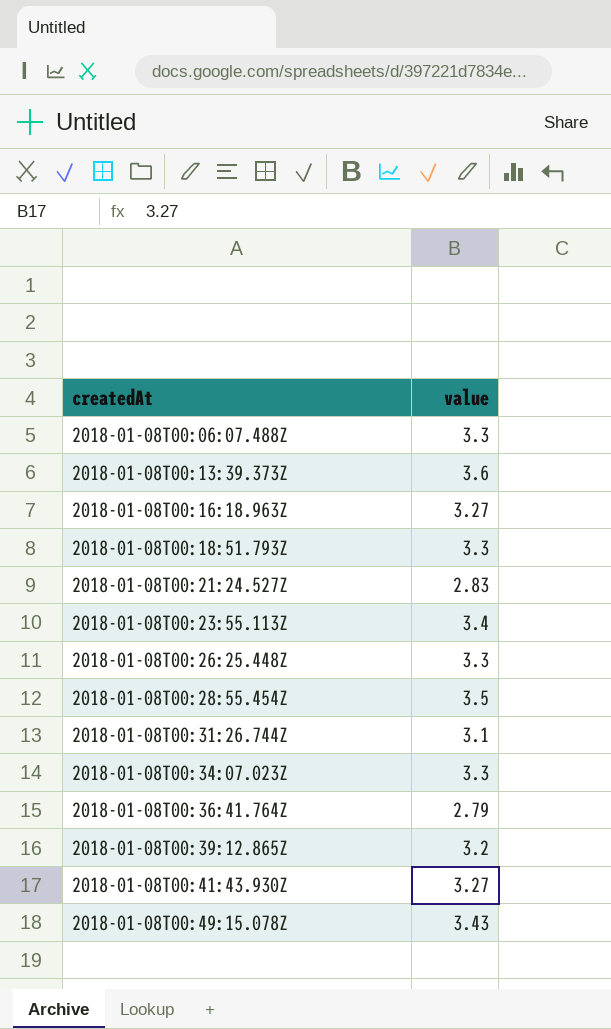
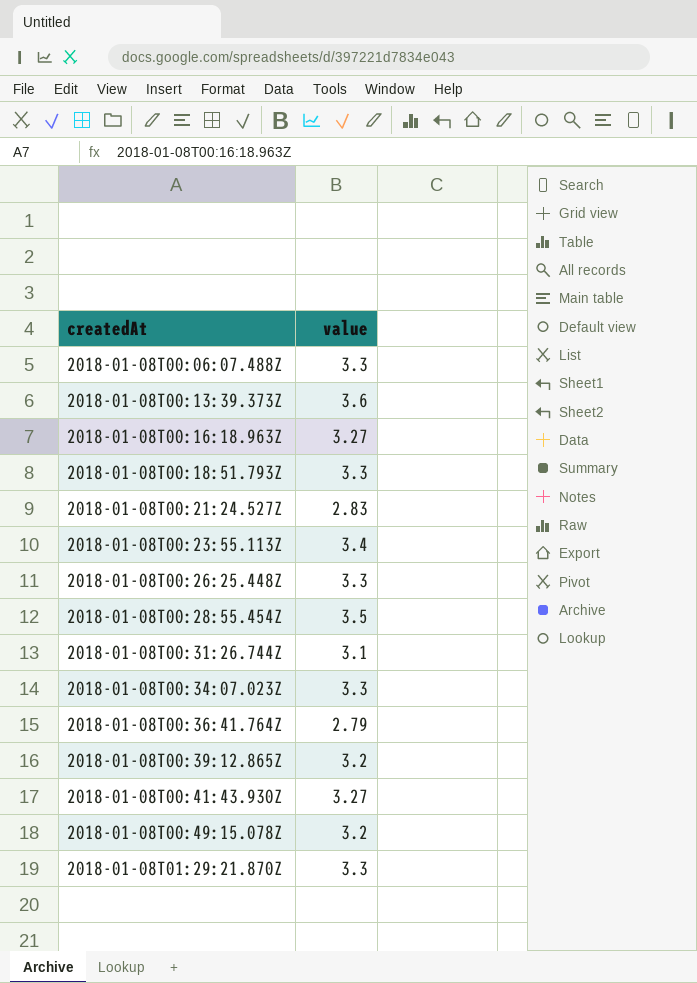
2018-01-08T00:49:15.078Z | value: 3.43 -> 3.2
row 2018-01-08T01:29:21.870Z: none -> 3.3

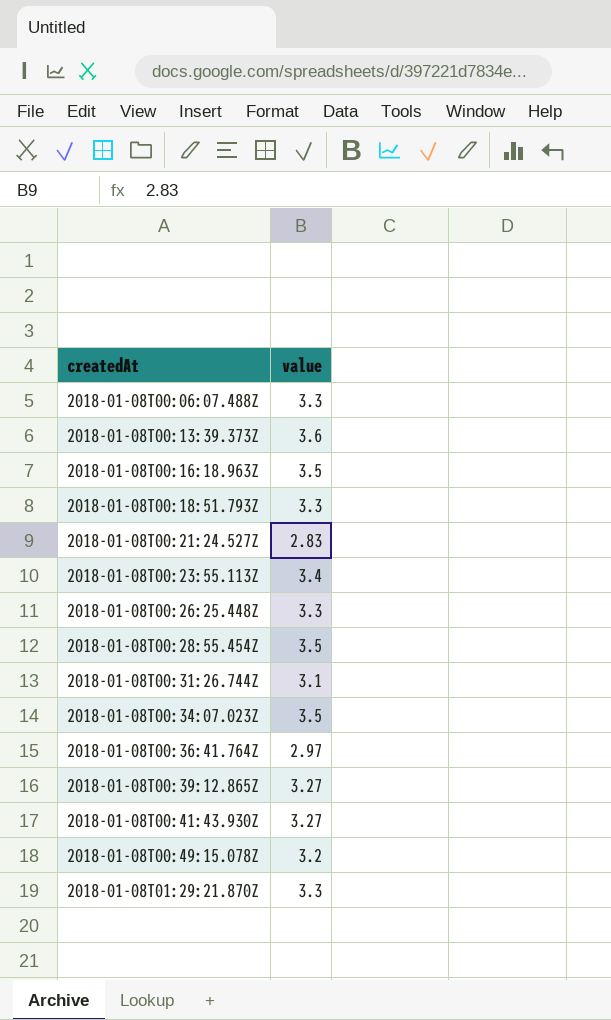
2018-01-08T00:16:18.963Z | value: 3.27 -> 3.5
2018-01-08T00:34:07.023Z | value: 3.3 -> 3.5
2018-01-08T00:36:41.764Z | value: 2.79 -> 2.97
2018-01-08T00:39:12.865Z | value: 3.2 -> 3.27

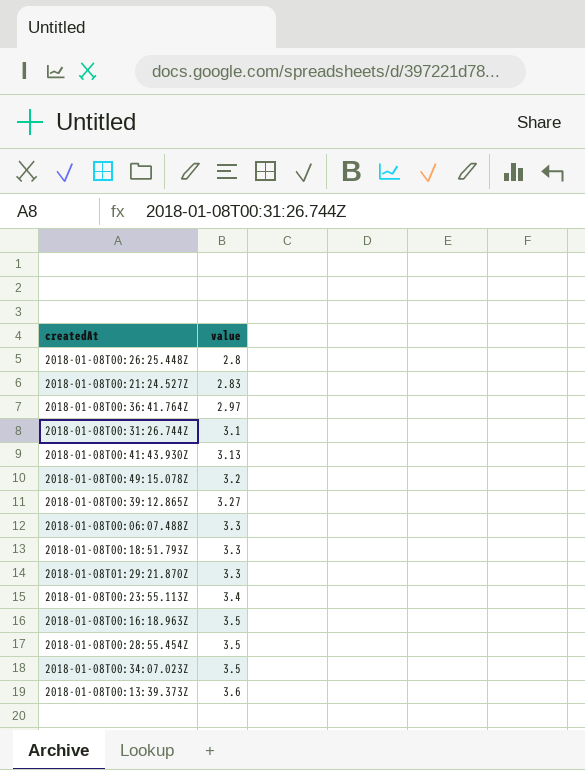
row order: createdAt ascending -> value ascending
2018-01-08T00:26:25.448Z | value: 3.3 -> 2.8
2018-01-08T00:41:43.930Z | value: 3.27 -> 3.13

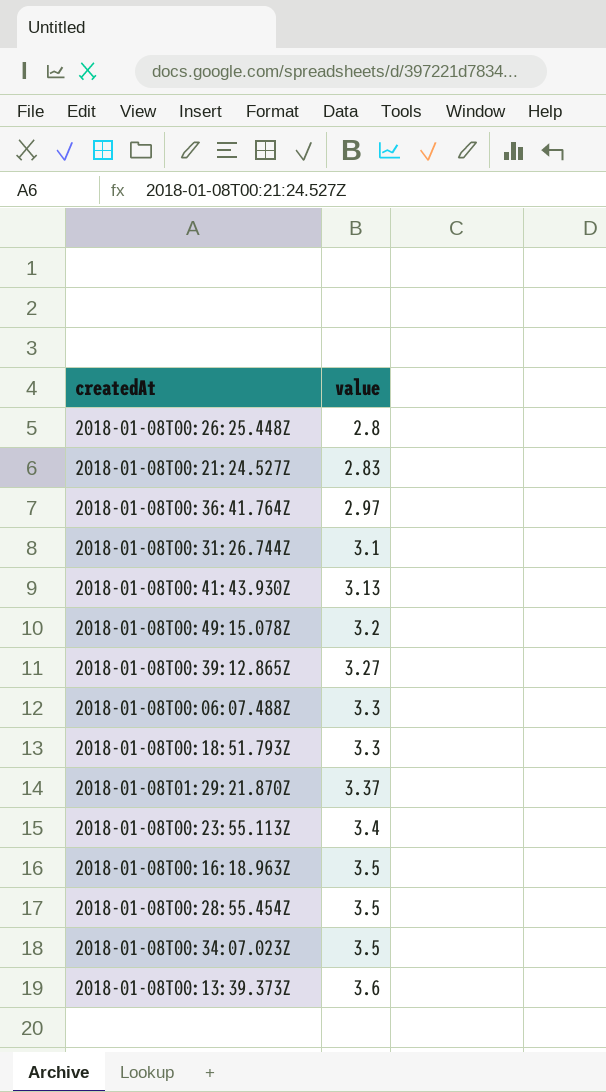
2018-01-08T01:29:21.870Z | value: 3.3 -> 3.37

